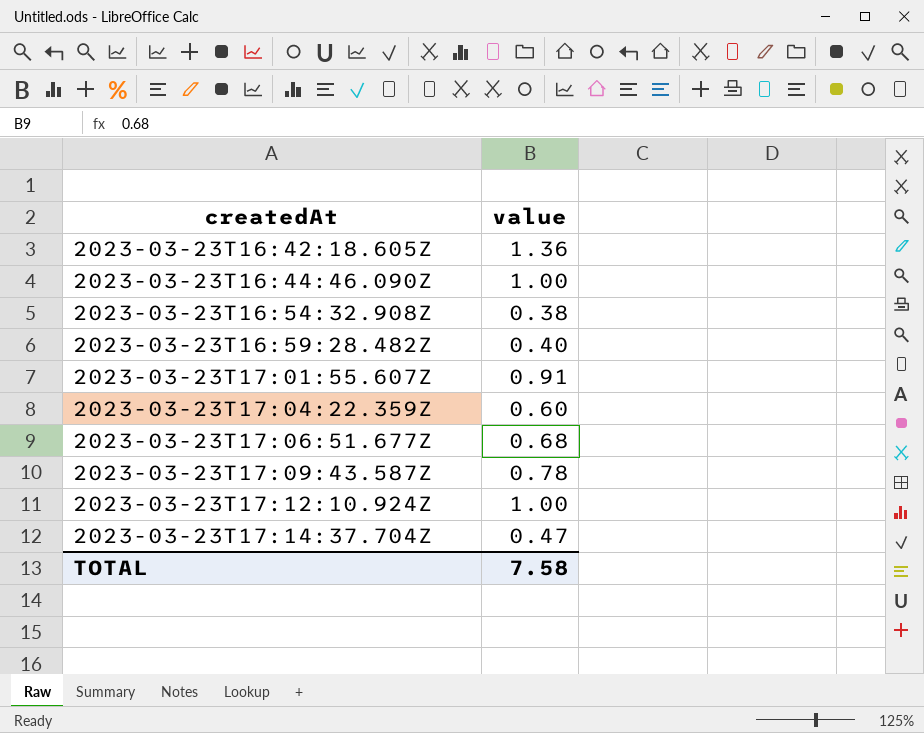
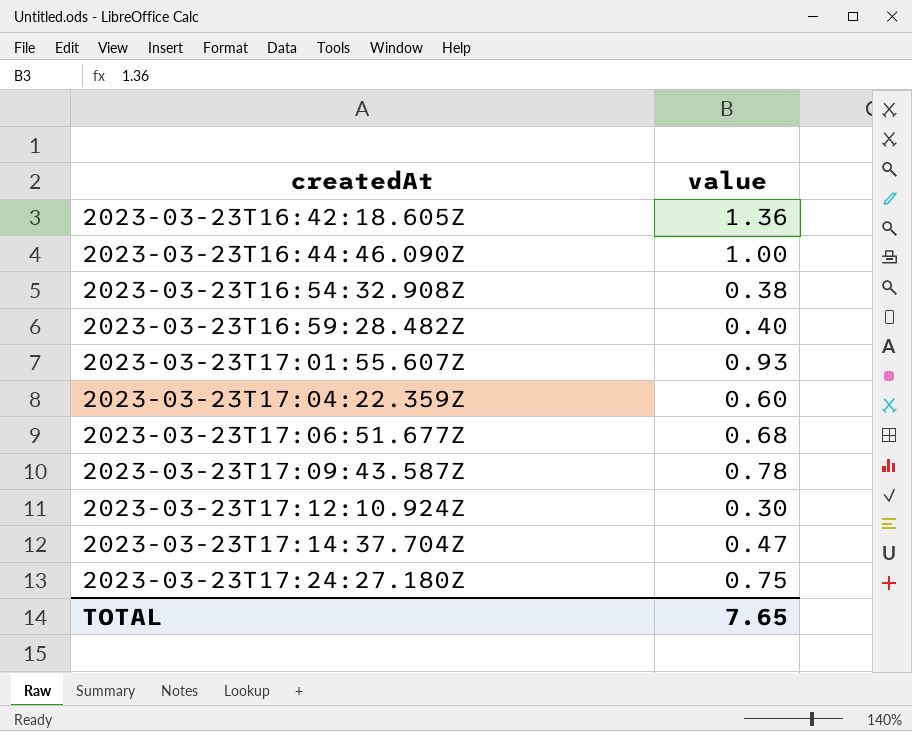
2023-03-23T17:01:55.607Z | value: 0.91 -> 0.93
2023-03-23T17:12:10.924Z | value: 1.00 -> 0.30
row 2023-03-23T17:24:27.180Z: none -> 0.75
TOTAL | value: 7.58 -> 7.65

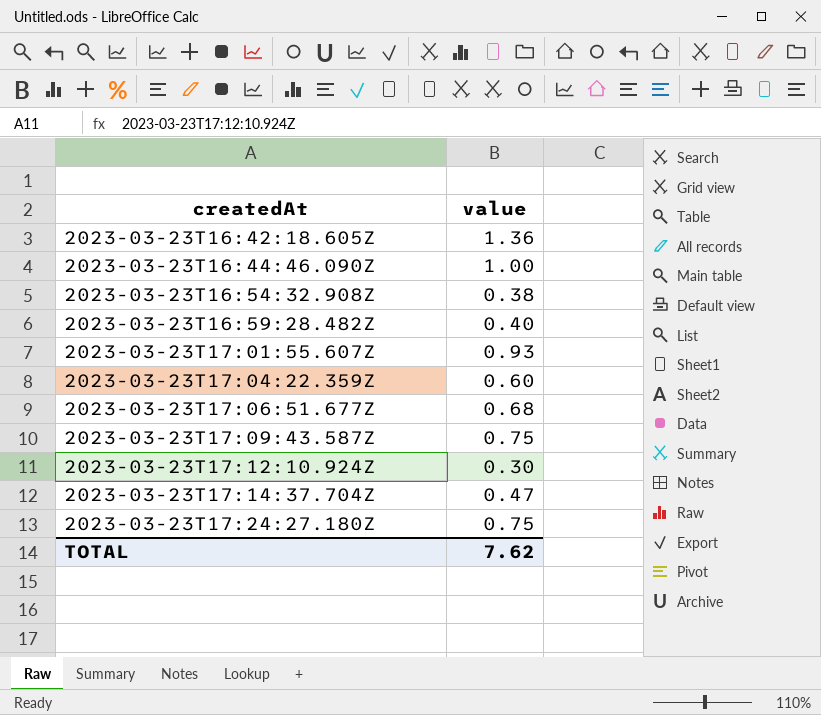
2023-03-23T17:09:43.587Z | value: 0.78 -> 0.75
TOTAL | value: 7.65 -> 7.62

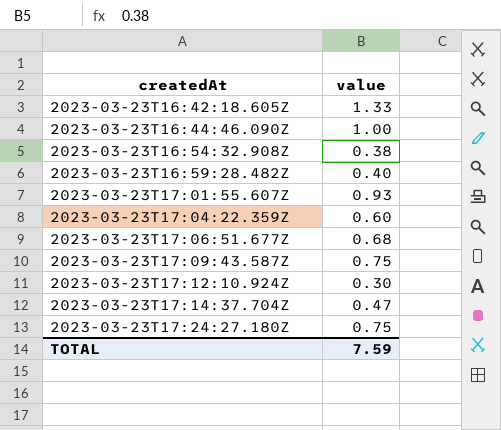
2023-03-23T16:42:18.605Z | value: 1.36 -> 1.33
TOTAL | value: 7.62 -> 7.59

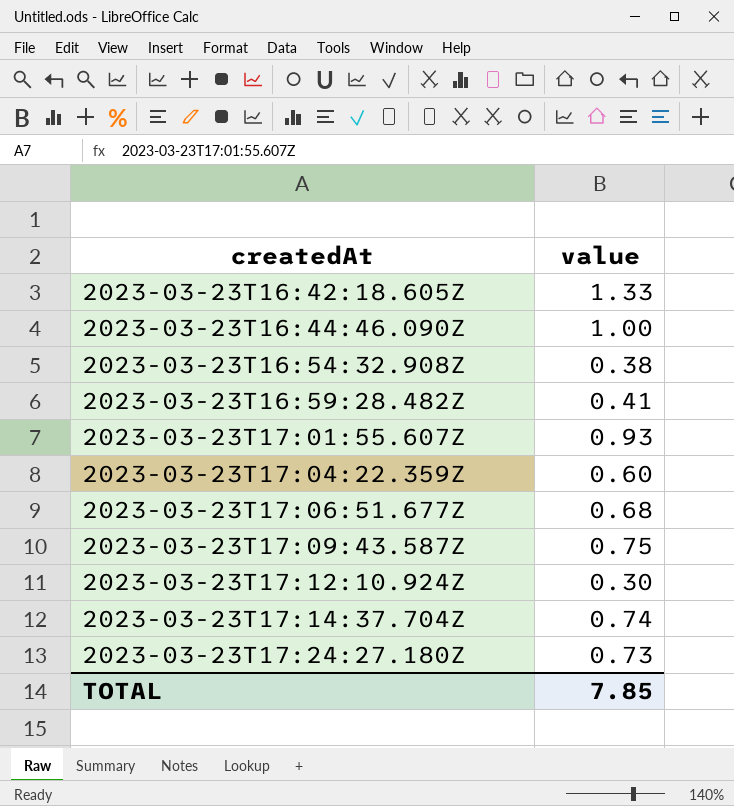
2023-03-23T16:59:28.482Z | value: 0.40 -> 0.41
2023-03-23T17:14:37.704Z | value: 0.47 -> 0.74
2023-03-23T17:24:27.180Z | value: 0.75 -> 0.73
TOTAL | value: 7.59 -> 7.85

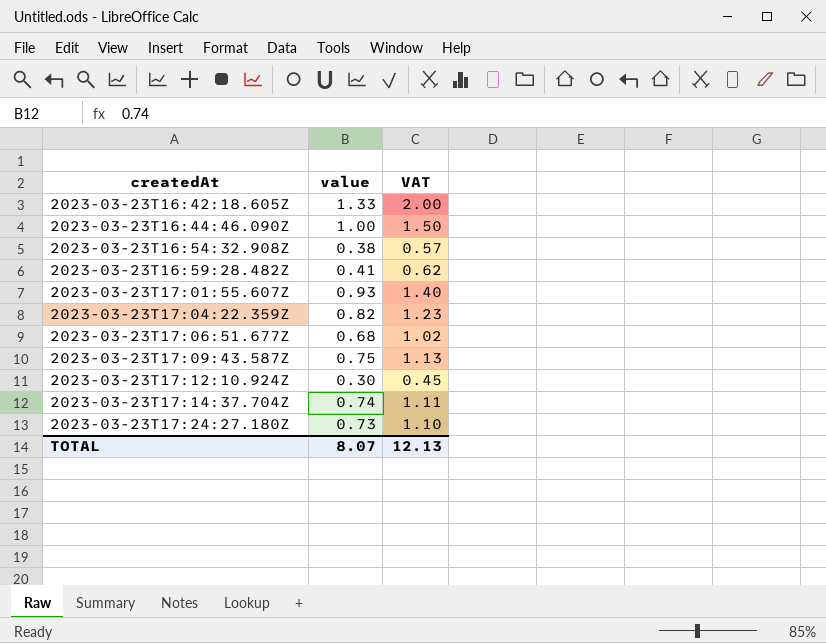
column VAT | formula: none -> [value] * 1.5
2023-03-23T17:04:22.359Z | value: 0.60 -> 0.82
TOTAL | value: 7.85 -> 8.07

